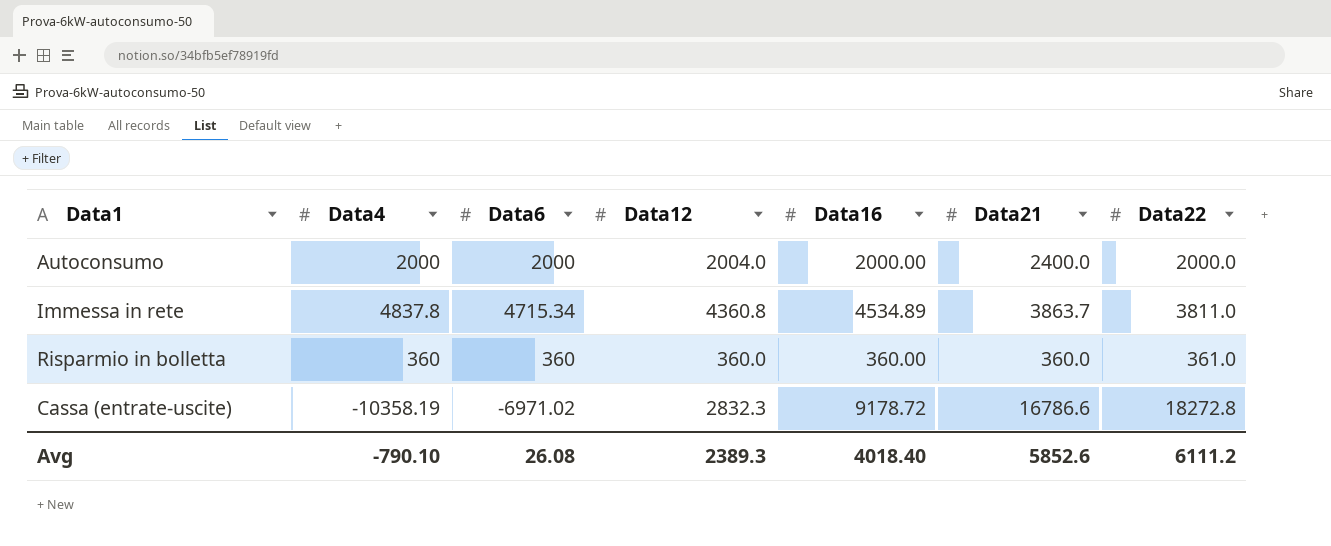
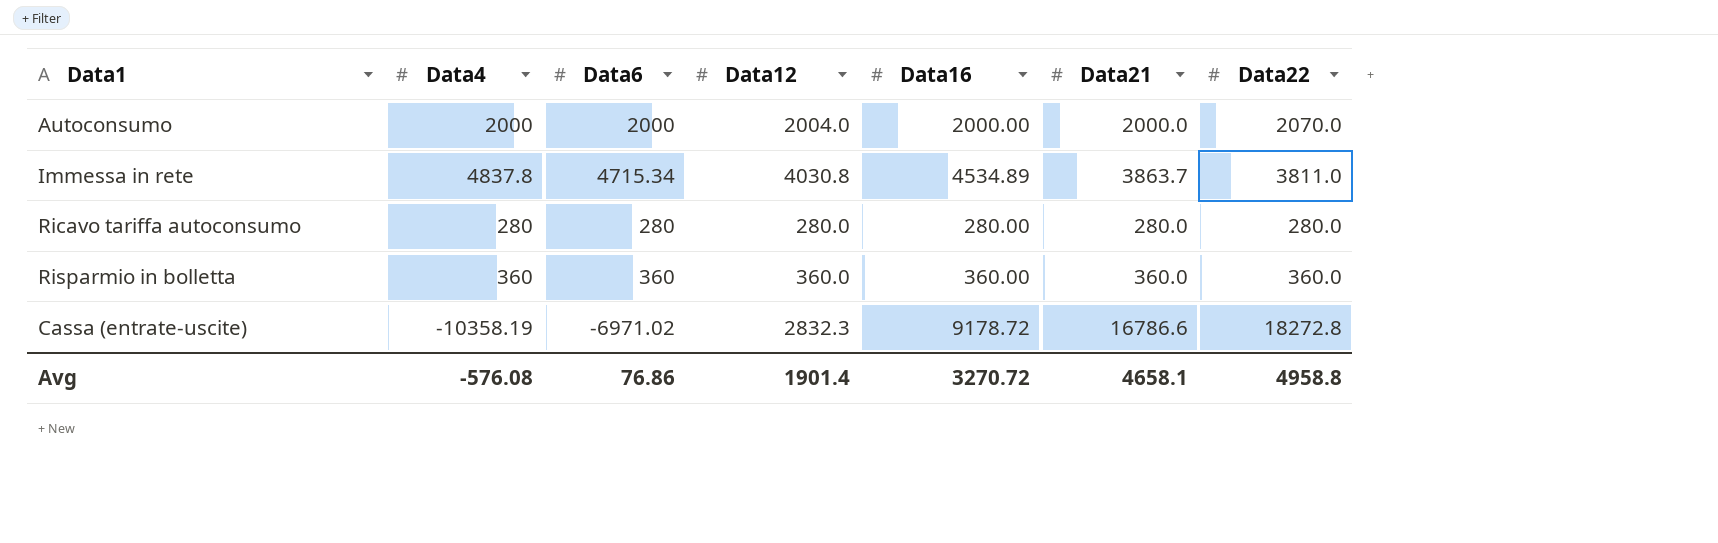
Autoconsumo | Data21: 2400.0 -> 2000.0
Autoconsumo | Data22: 2000.0 -> 2070.0
Immessa in rete | Data12: 4360.8 -> 4030.8
row Ricavo tariffa autoconsumo: none -> 280 | 280 | 280.0 | 280.00 | 280.0 | 280.0
Risparmio in bolletta | Data22: 361.0 -> 360.0
Avg | Data4: -790.10 -> -576.08
Avg | Data6: 26.08 -> 76.86
Avg | Data12: 2389.3 -> 1901.4
Avg | Data16: 4018.40 -> 3270.72
Avg | Data21: 5852.6 -> 4658.1
Avg | Data22: 6111.2 -> 4958.8

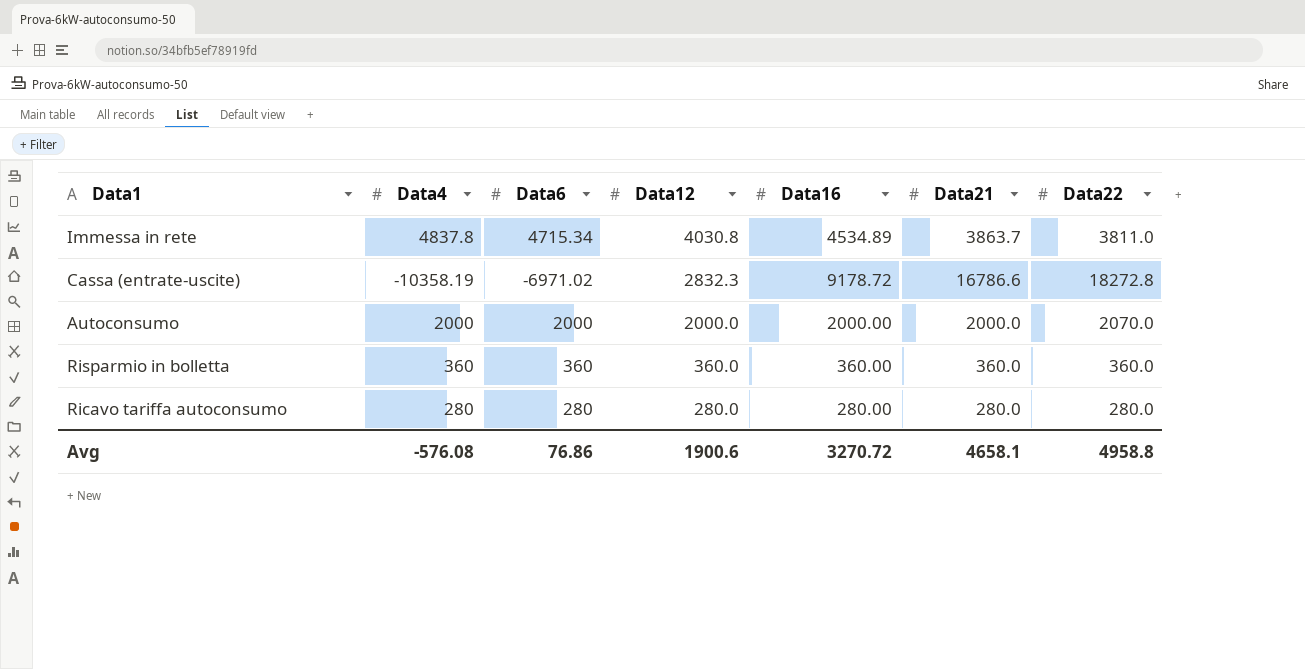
row order: none -> Data12 descending
Autoconsumo | Data12: 2004.0 -> 2000.0
Avg | Data12: 1901.4 -> 1900.6

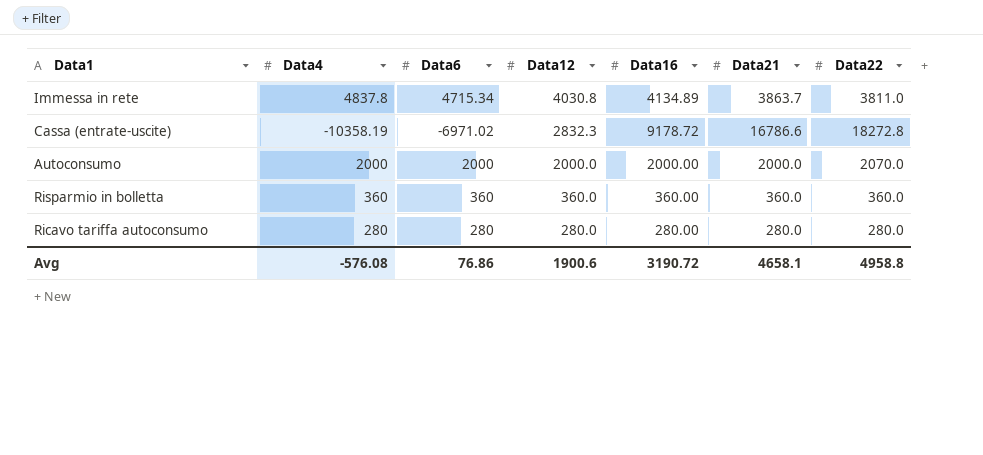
Immessa in rete | Data16: 4534.89 -> 4134.89
Avg | Data16: 3270.72 -> 3190.72

